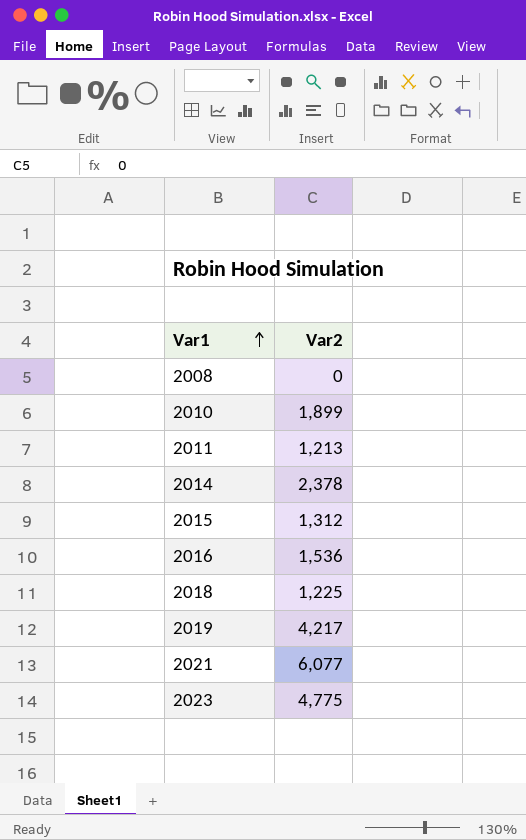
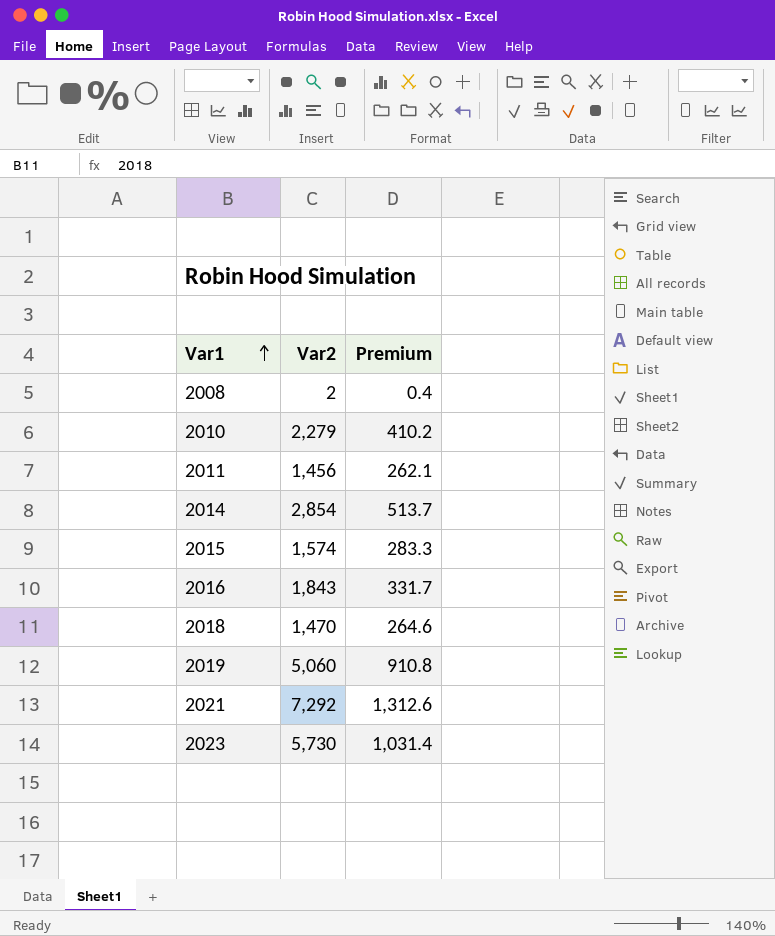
column Premium | formula: none -> [Var2] * 0.18
2008 | Var2: 0 -> 2
2010 | Var2: 1,899 -> 2,279
2011 | Var2: 1,213 -> 1,456
2014 | Var2: 2,378 -> 2,854
2015 | Var2: 1,312 -> 1,574
2016 | Var2: 1,536 -> 1,843
2018 | Var2: 1,225 -> 1,470
2019 | Var2: 4,217 -> 5,060
2021 | Var2: 6,077 -> 7,292
2023 | Var2: 4,775 -> 5,730

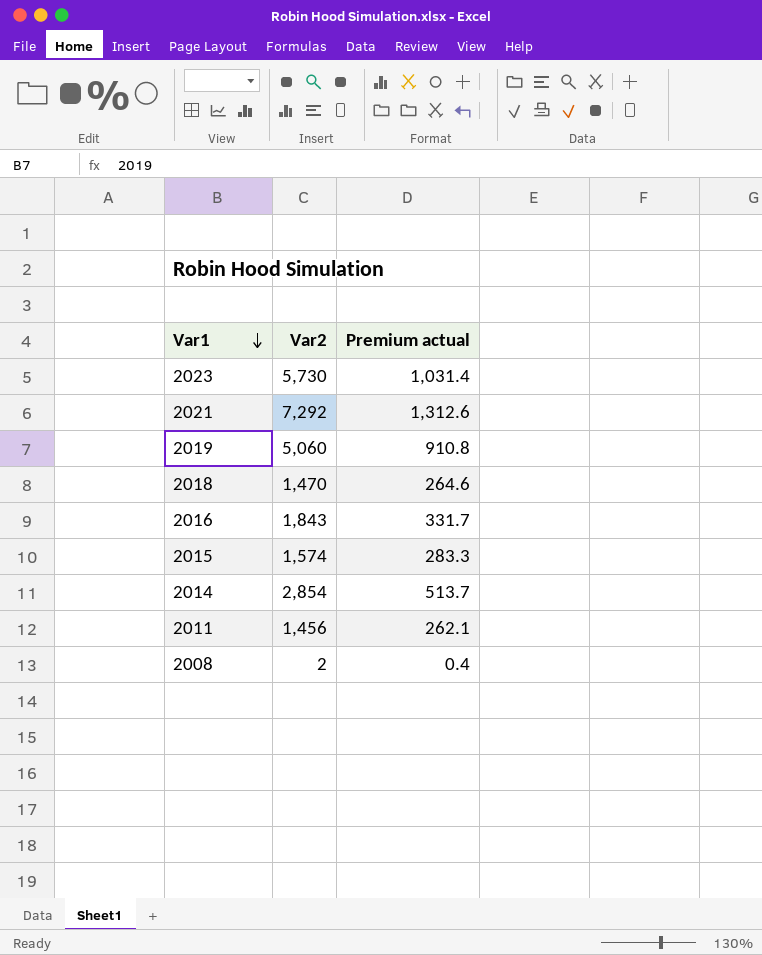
row order: Var1 ascending -> Var1 descending
column name: Premium -> Premium actual
row 2010: 2,279 | 410.2 -> none

